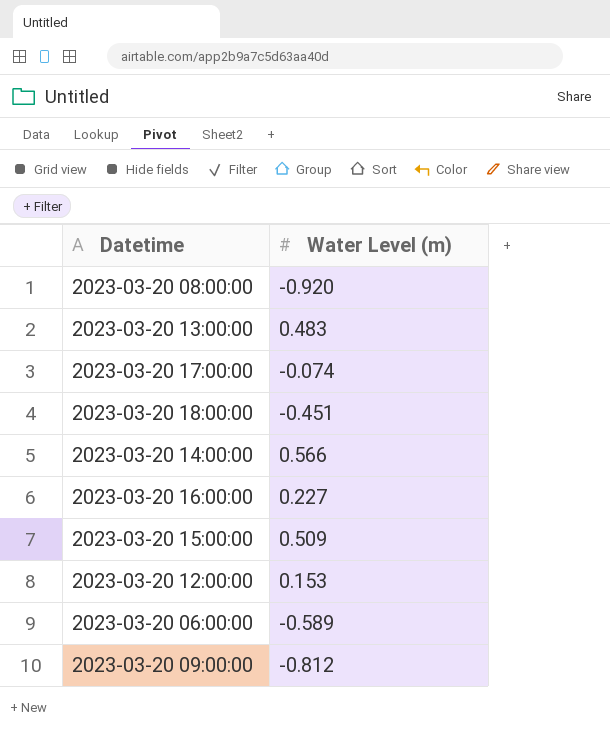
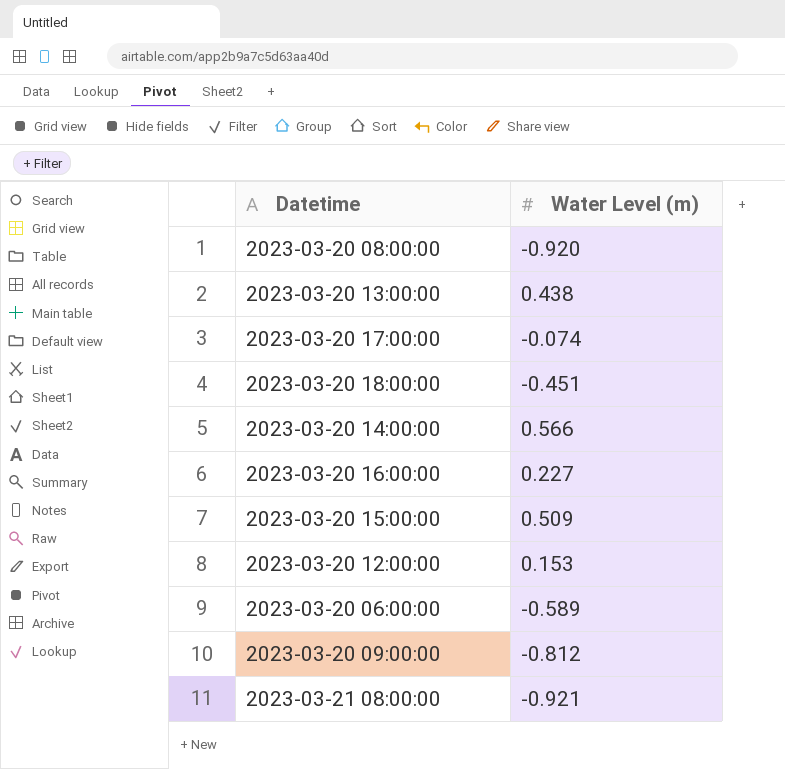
2023-03-20 13:00:00 | Water Level (m): 0.483 -> 0.438
row 2023-03-21 08:00:00: none -> -0.921

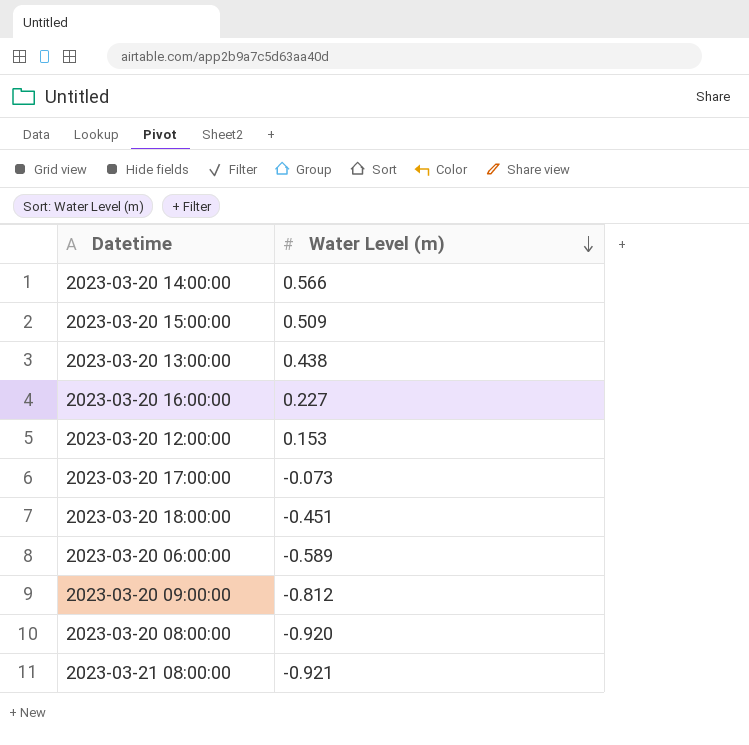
row order: none -> Water Level (m) descending
2023-03-20 17:00:00 | Water Level (m): -0.074 -> -0.073

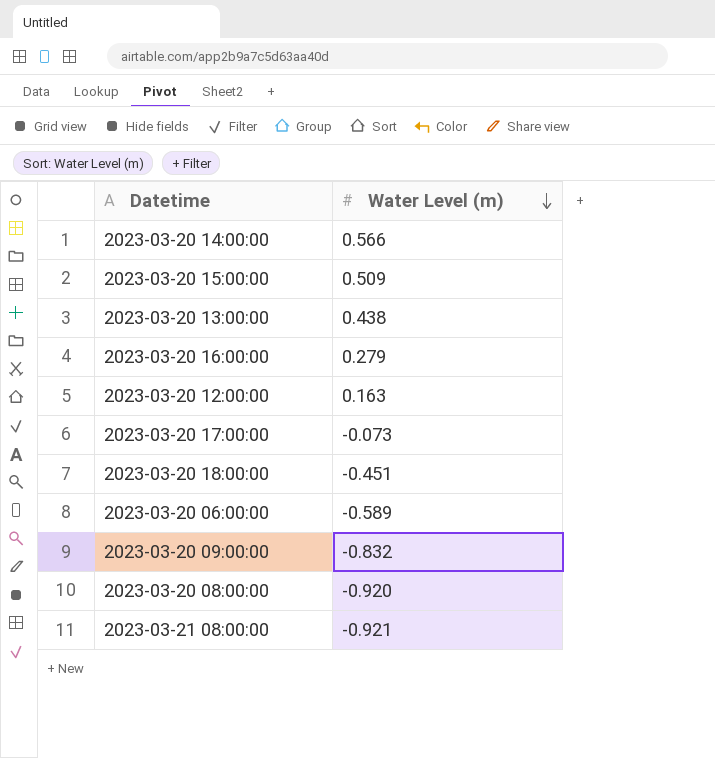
2023-03-20 16:00:00 | Water Level (m): 0.227 -> 0.279
2023-03-20 12:00:00 | Water Level (m): 0.153 -> 0.163
2023-03-20 09:00:00 | Water Level (m): -0.812 -> -0.832

